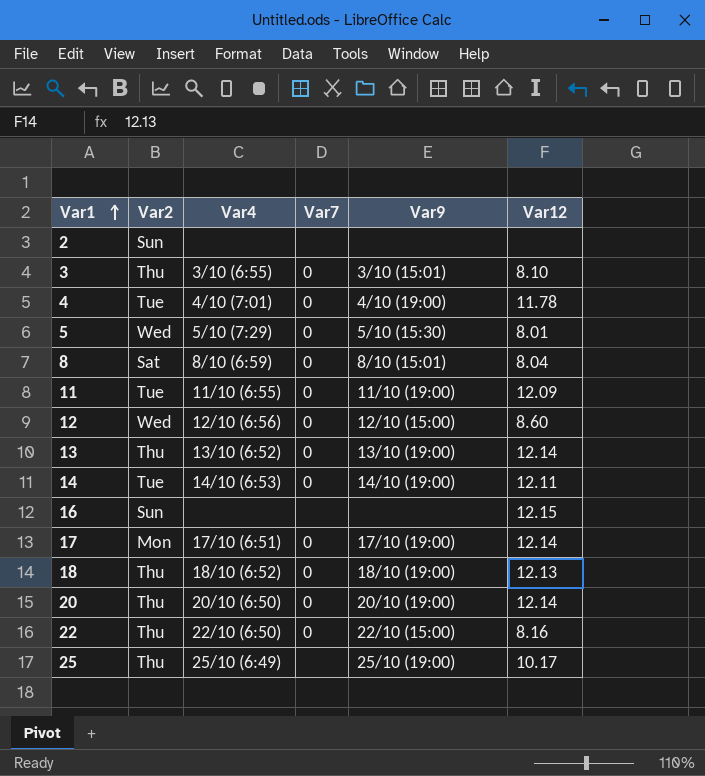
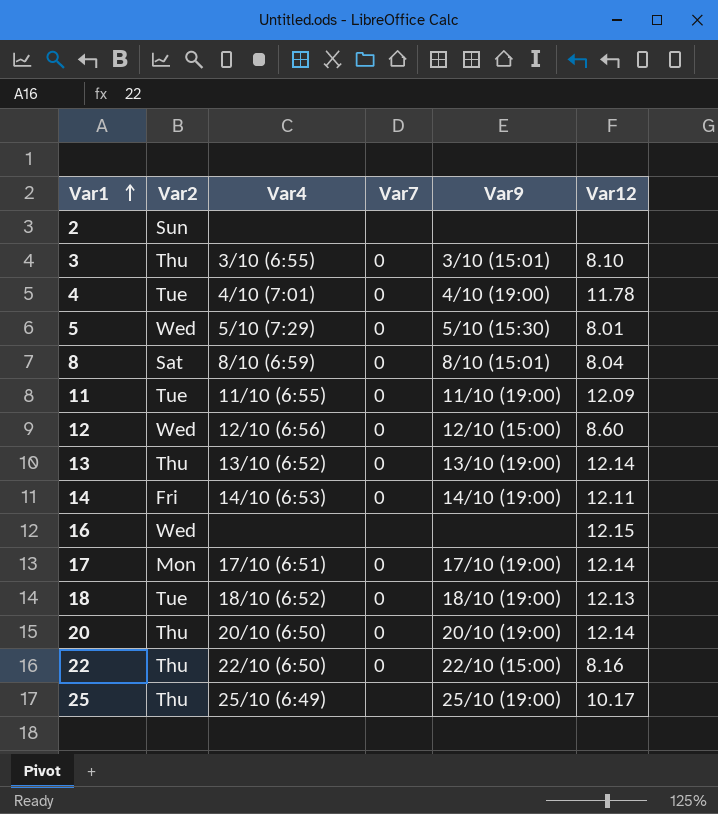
14 | Var2: Tue -> Fri
16 | Var2: Sun -> Wed
18 | Var2: Thu -> Tue

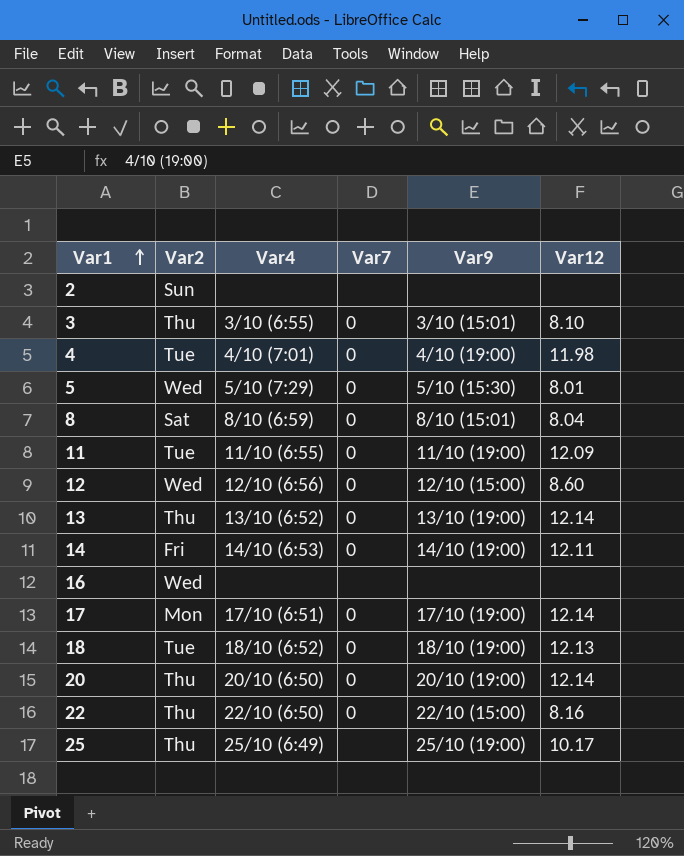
4 | Var12: 11.78 -> 11.98
16 | Var12: 12.15 -> none

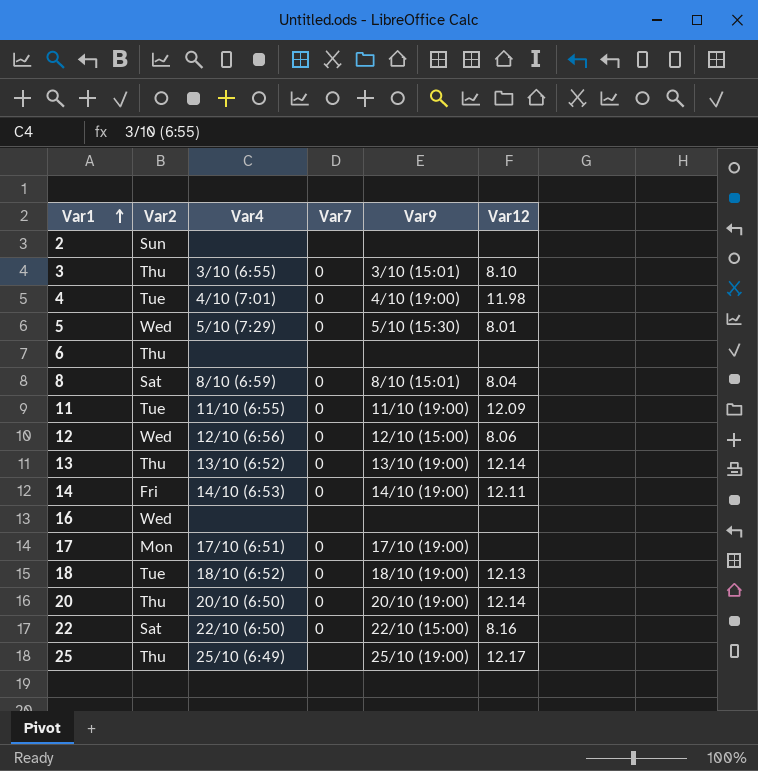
row 6: none -> Thu | none | none | none | none
12 | Var12: 8.60 -> 8.06
17 | Var12: 12.14 -> none
22 | Var2: Thu -> Sat
25 | Var12: 10.17 -> 12.17

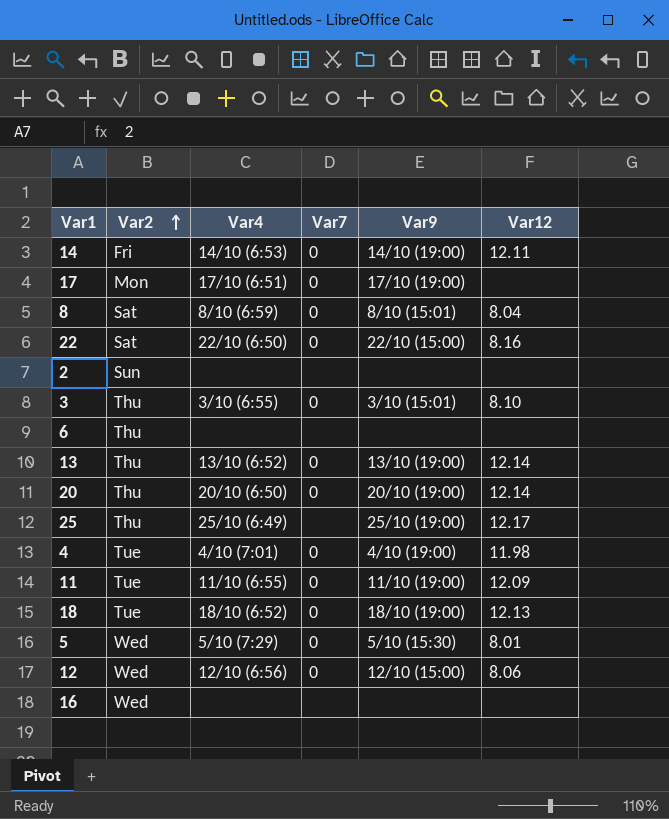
row order: Var1 ascending -> Var2 ascending

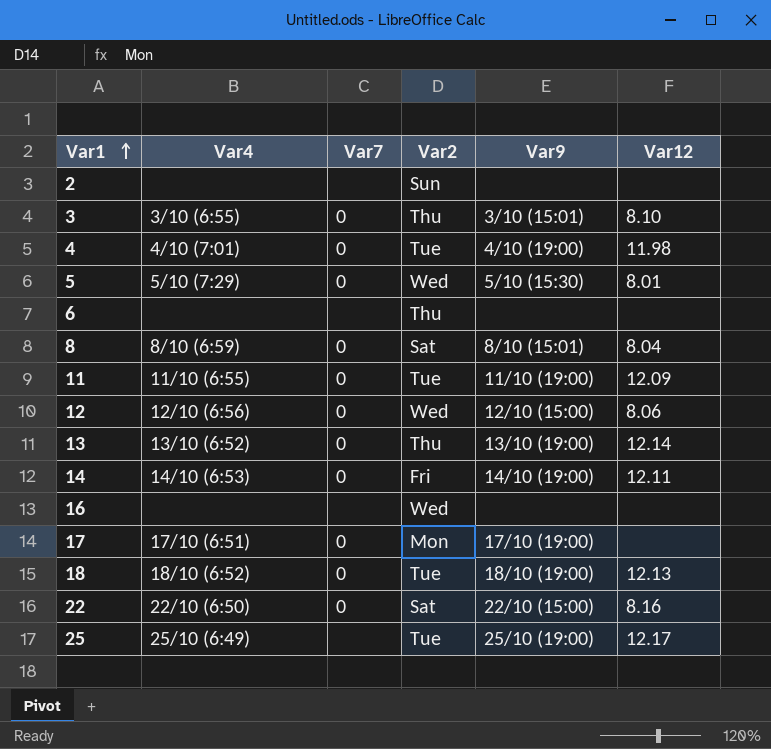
row order: Var2 ascending -> Var1 ascending
column Var2 | position: 2 -> 4
row 20: Thu | 20/10 (6:50) | 0 | 20/10 (19:00) | 12.14 -> none
25 | Var2: Thu -> Tue

